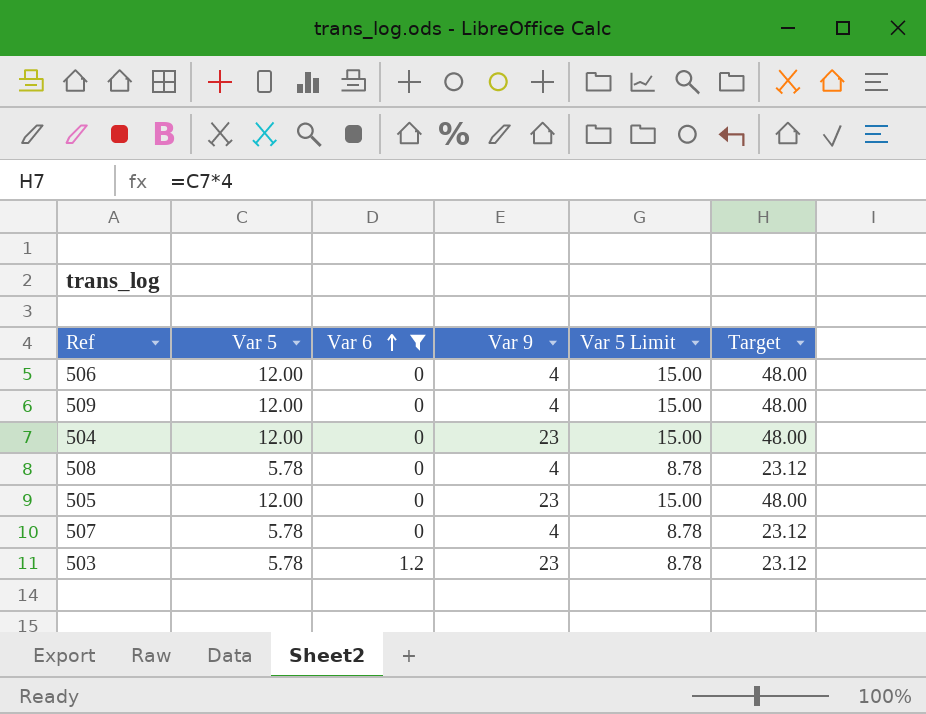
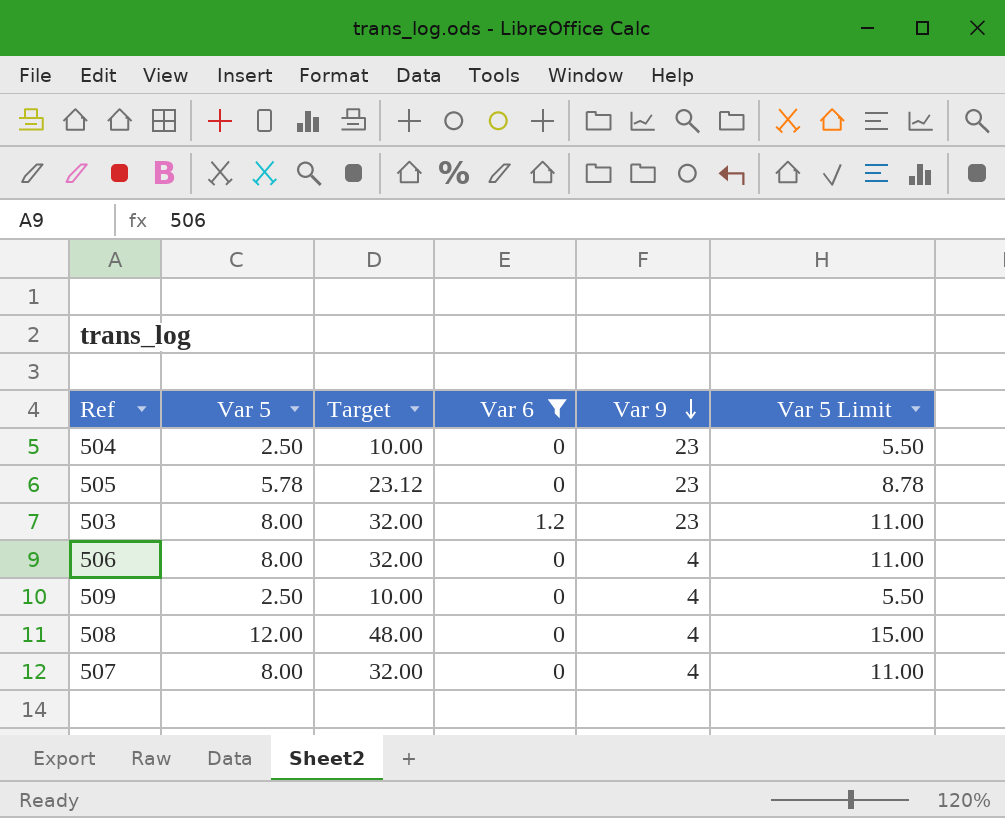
row order: Var 6 ascending -> Var 9 descending
column Target | position: 6 -> 3
504 | Var 5: 12.00 -> 2.50
504 | Target: 48.00 -> 10.00
504 | Var 5 Limit: 15.00 -> 5.50
505 | Var 5: 12.00 -> 5.78
505 | Target: 48.00 -> 23.12
505 | Var 5 Limit: 15.00 -> 8.78
503 | Var 5: 5.78 -> 8.00
503 | Target: 23.12 -> 32.00
503 | Var 5 Limit: 8.78 -> 11.00
506 | Var 5: 12.00 -> 8.00
506 | Target: 48.00 -> 32.00
506 | Var 5 Limit: 15.00 -> 11.00
509 | Var 5: 12.00 -> 2.50
509 | Target: 48.00 -> 10.00
509 | Var 5 Limit: 15.00 -> 5.50
508 | Var 5: 5.78 -> 12.00
508 | Target: 23.12 -> 48.00
508 | Var 5 Limit: 8.78 -> 15.00
507 | Var 5: 5.78 -> 8.00
507 | Target: 23.12 -> 32.00
507 | Var 5 Limit: 8.78 -> 11.00

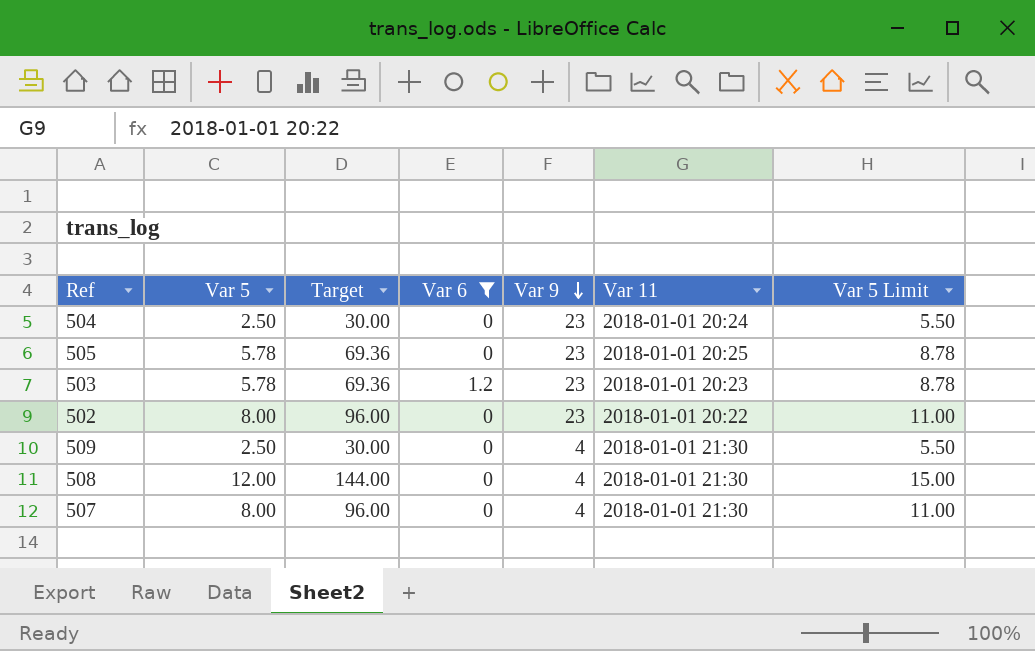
column Target | formula: [Var 5] * 4 -> [Var 5] * 12
column Var 11 | position: none -> 6
row 506: 8.00 | 32.00 | 0 | 4 | 11.00 -> none
503 | Var 5: 8.00 -> 5.78
503 | Var 5 Limit: 11.00 -> 8.78
row 502: none -> 8.00 | 96.00 | 0 | 23 | 2018-01-01 20:22 | 11.00

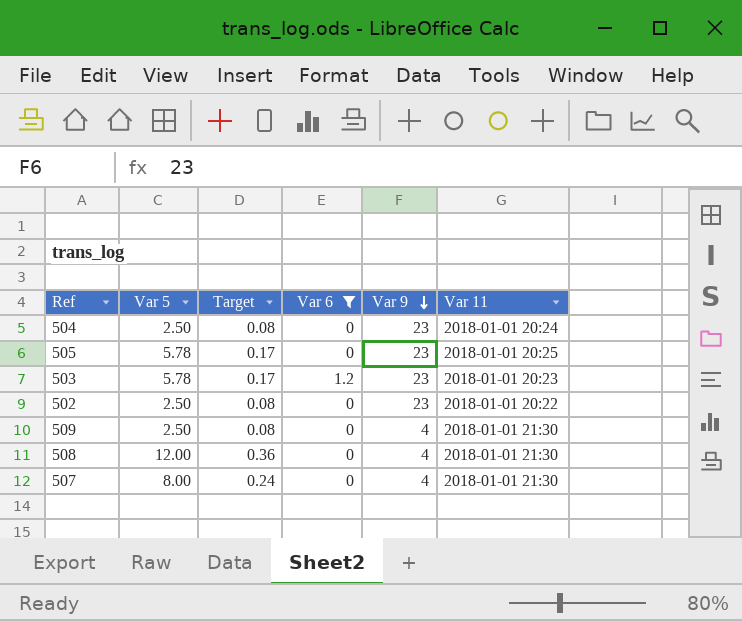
column Var 5 Limit | formula: [Var 5] + 3 -> none
column Target | formula: [Var 5] * 12 -> [Var 5] * 0.03
502 | Var 5: 8.00 -> 2.50

